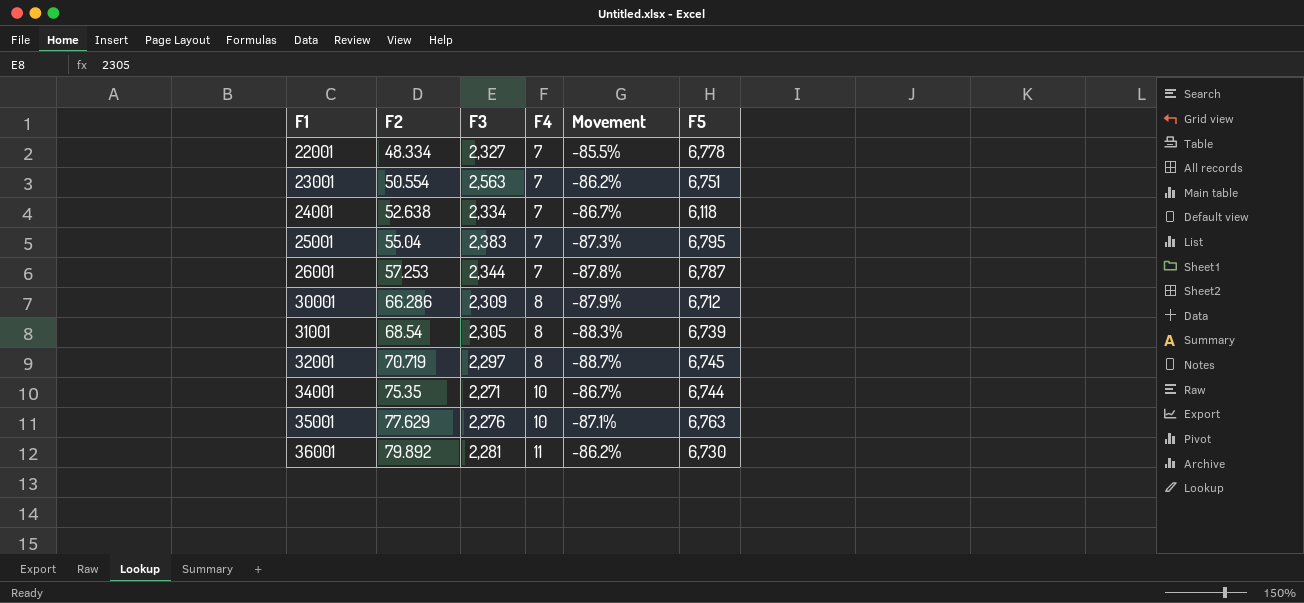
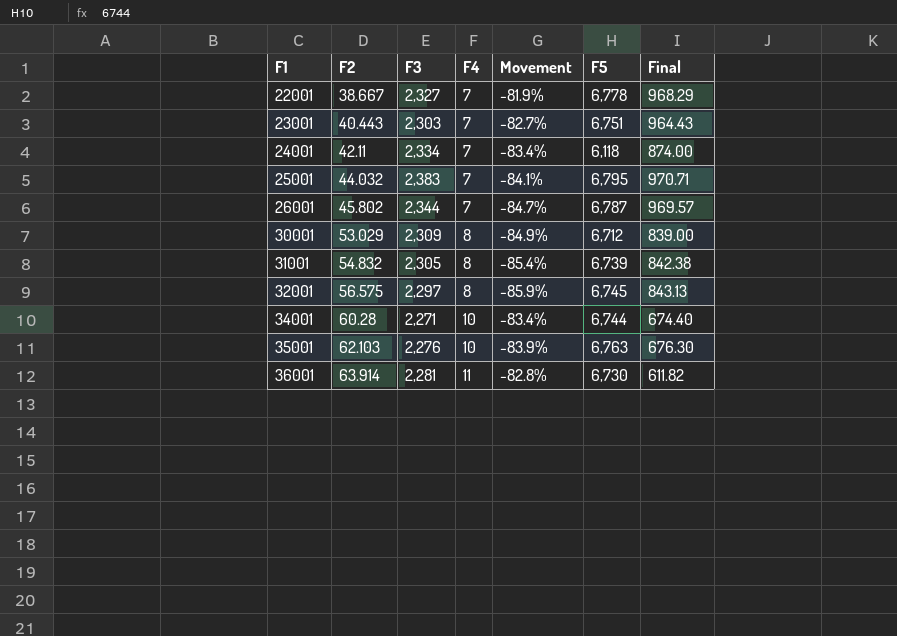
column Final | formula: none -> [F5] / [F4]
22001 | F2: 48.334 -> 38.667
22001 | Movement: -85.5% -> -81.9%
23001 | F2: 50.554 -> 40.443
23001 | F3: 2,563 -> 2,303
23001 | Movement: -86.2% -> -82.7%
24001 | F2: 52.638 -> 42.11
24001 | Movement: -86.7% -> -83.4%
25001 | F2: 55.04 -> 44.032
25001 | Movement: -87.3% -> -84.1%
26001 | F2: 57.253 -> 45.802
26001 | Movement: -87.8% -> -84.7%
30001 | F2: 66.286 -> 53.029
30001 | Movement: -87.9% -> -84.9%
31001 | F2: 68.54 -> 54.832
31001 | Movement: -88.3% -> -85.4%
32001 | F2: 70.719 -> 56.575
32001 | Movement: -88.7% -> -85.9%
34001 | F2: 75.35 -> 60.28
34001 | Movement: -86.7% -> -83.4%
35001 | F2: 77.629 -> 62.103
35001 | Movement: -87.1% -> -83.9%
36001 | F2: 79.892 -> 63.914
36001 | Movement: -86.2% -> -82.8%

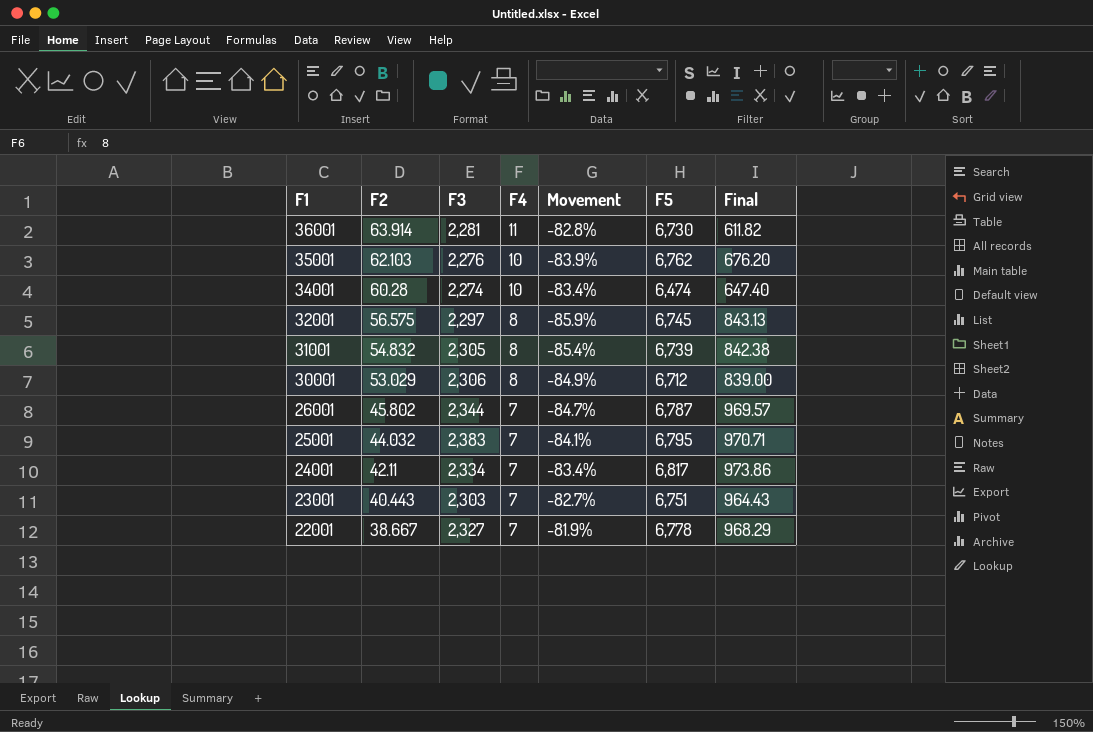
row order: F1 ascending -> F1 descending
35001 | F5: 6,763 -> 6,762
35001 | Final: 676.30 -> 676.20
34001 | F3: 2,271 -> 2,274
34001 | F5: 6,744 -> 6,474
34001 | Final: 674.40 -> 647.40
30001 | F3: 2,309 -> 2,306
24001 | F5: 6,118 -> 6,817
24001 | Final: 874.00 -> 973.86

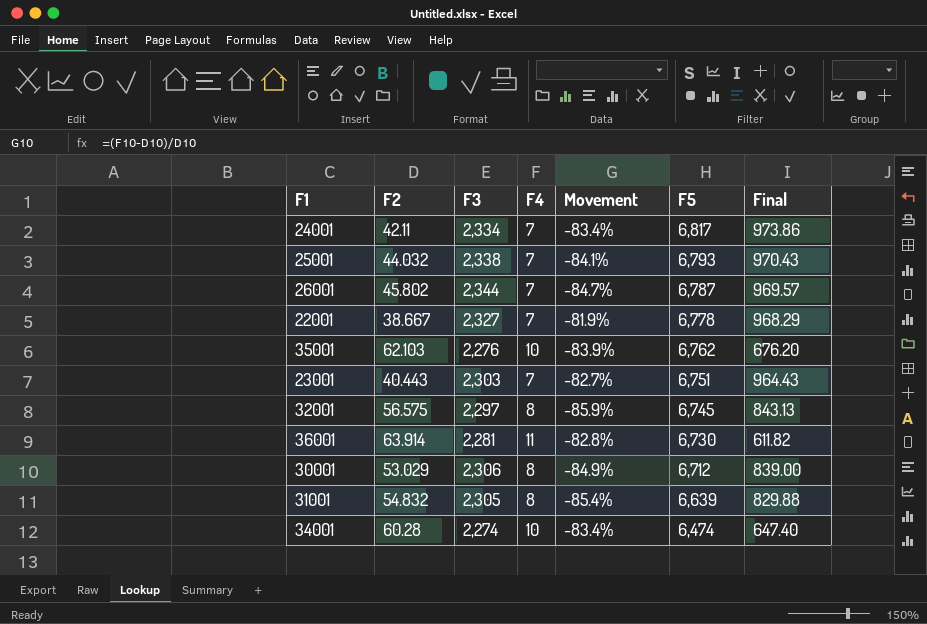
row order: F1 descending -> F5 descending
25001 | F3: 2,383 -> 2,338
25001 | F5: 6,795 -> 6,793
25001 | Final: 970.71 -> 970.43
31001 | F5: 6,739 -> 6,639
31001 | Final: 842.38 -> 829.88

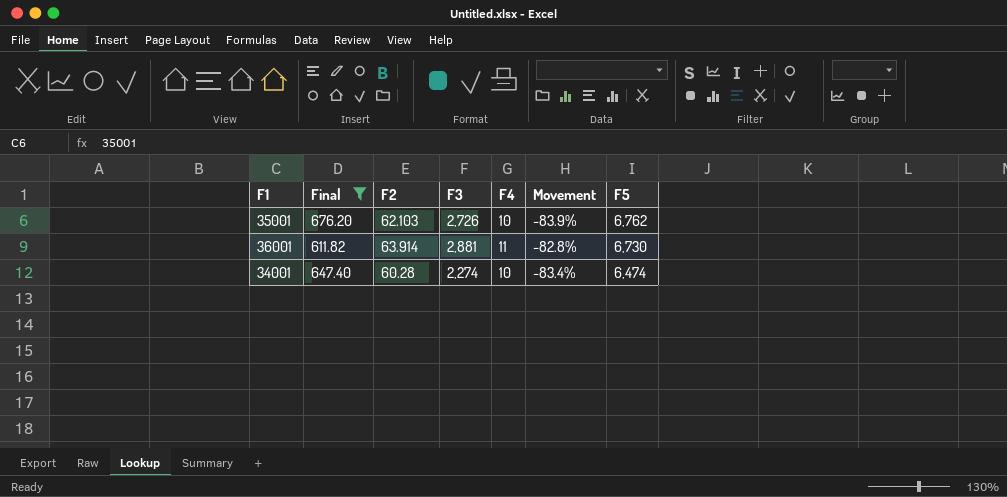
filter: none -> Final <= 676.20
column Final | position: 7 -> 2
35001 | F3: 2,276 -> 2,726
36001 | F3: 2,281 -> 2,881

